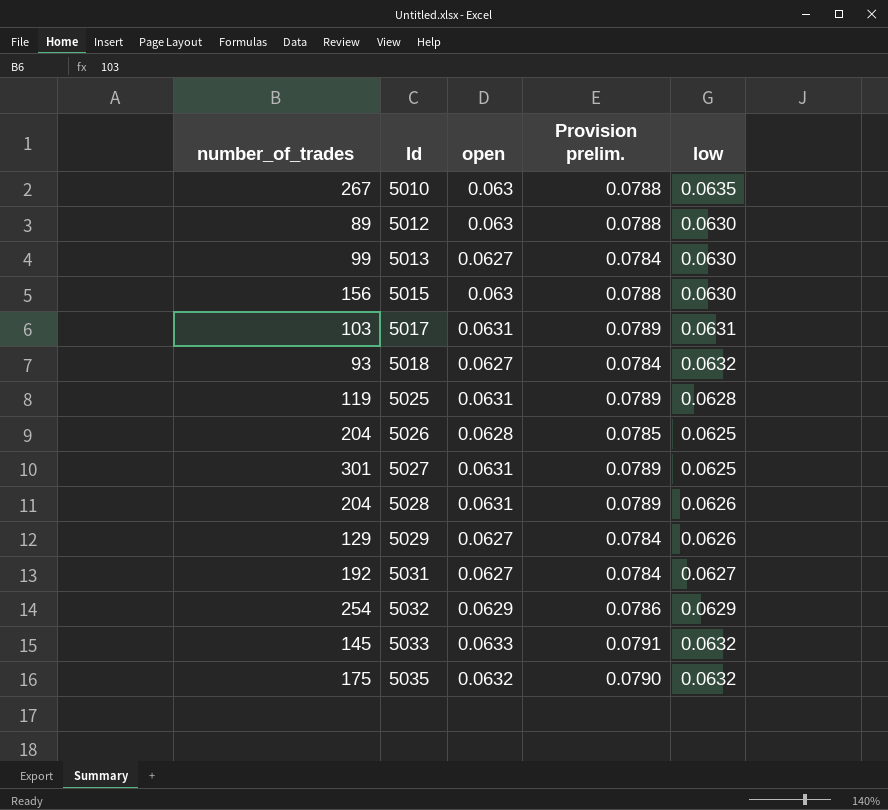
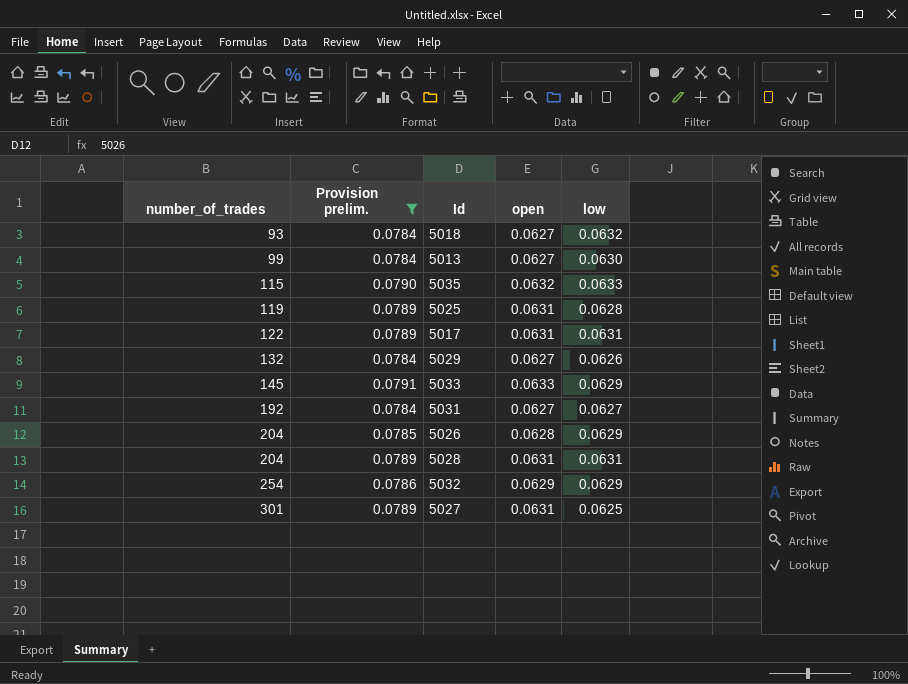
filter: none -> Provision prelim. != 0.0788
row order: Id ascending -> number_of_trades ascending
column Provision prelim. | position: 4 -> 2
5035 | number_of_trades: 175 -> 115
5035 | low: 0.0632 -> 0.0633
5017 | number_of_trades: 103 -> 122
5029 | number_of_trades: 129 -> 132
5033 | low: 0.0632 -> 0.0629
5026 | low: 0.0625 -> 0.0629
5028 | low: 0.0626 -> 0.0631

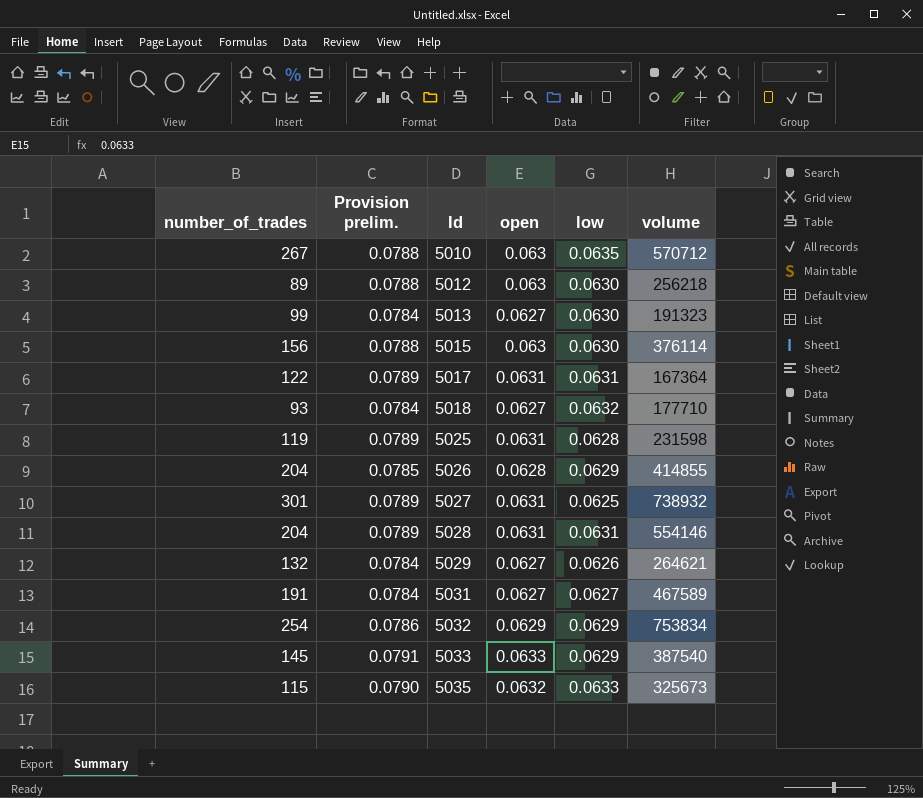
filter: Provision prelim. != 0.0788 -> none
row order: number_of_trades ascending -> Id ascending
column volume | position: none -> 6
5031 | number_of_trades: 192 -> 191

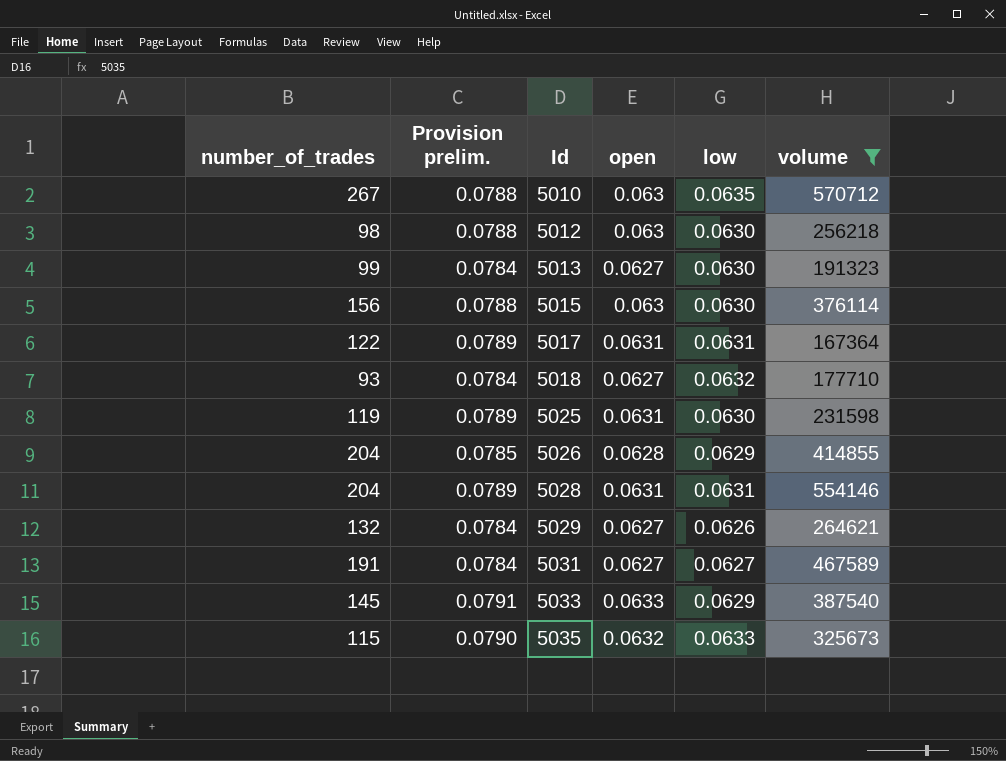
filter: none -> volume <= 570712
5012 | number_of_trades: 89 -> 98
5025 | low: 0.0628 -> 0.0630

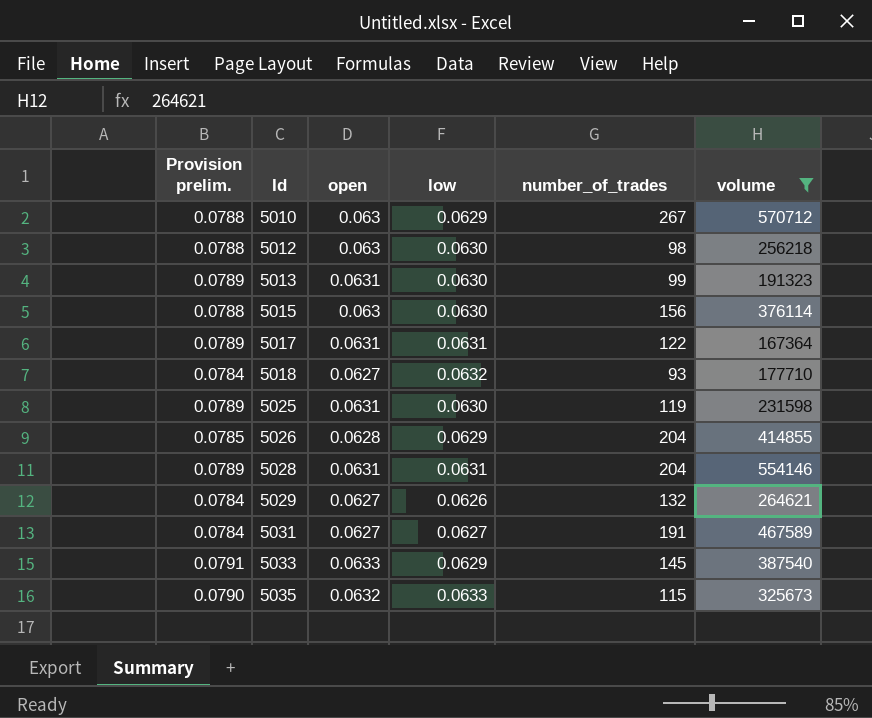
column number_of_trades | position: 1 -> 5
5010 | low: 0.0635 -> 0.0629
5013 | Provision prelim.: 0.0784 -> 0.0789
5013 | open: 0.0627 -> 0.0631

